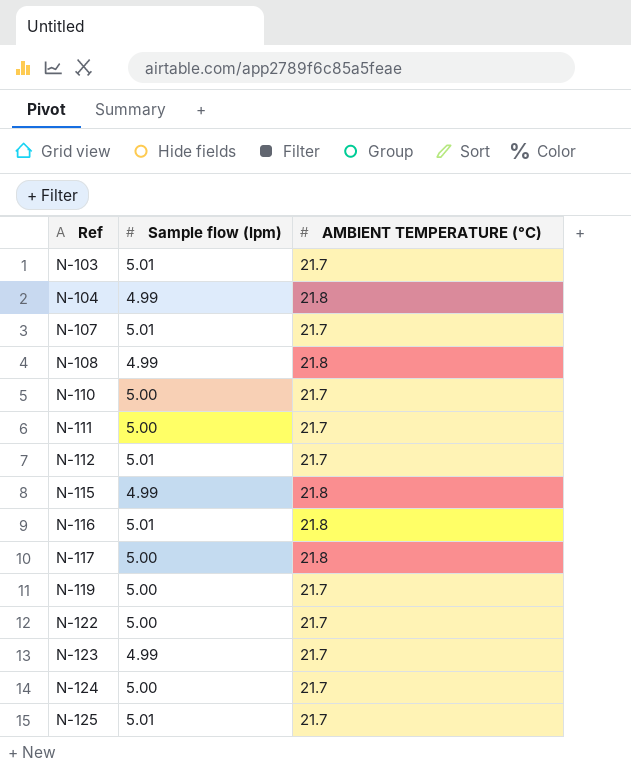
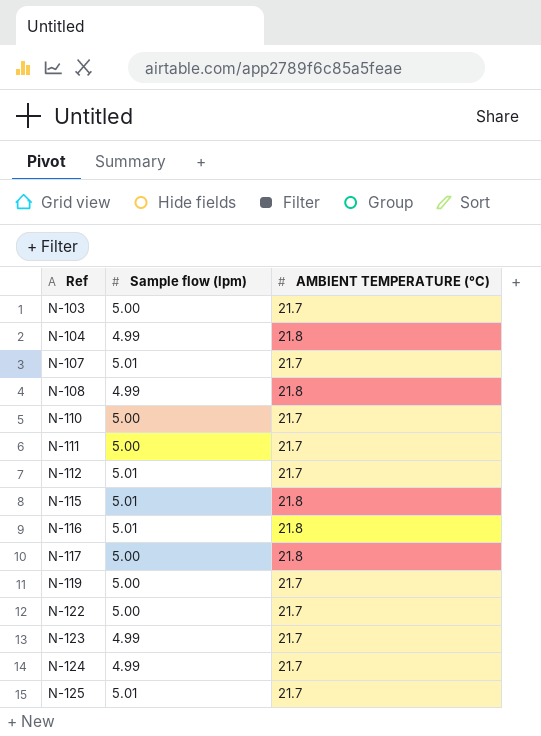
N-103 | Sample flow (lpm): 5.01 -> 5.00
N-115 | Sample flow (lpm): 4.99 -> 5.01
N-124 | Sample flow (lpm): 5.00 -> 4.99

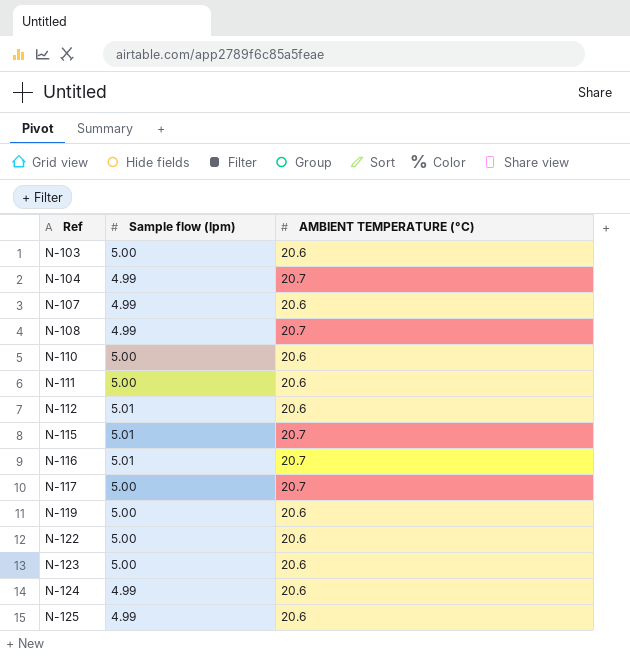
N-103 | AMBIENT TEMPERATURE (°C): 21.7 -> 20.6
N-104 | AMBIENT TEMPERATURE (°C): 21.8 -> 20.7
N-107 | Sample flow (lpm): 5.01 -> 4.99
N-107 | AMBIENT TEMPERATURE (°C): 21.7 -> 20.6
N-108 | AMBIENT TEMPERATURE (°C): 21.8 -> 20.7
N-110 | AMBIENT TEMPERATURE (°C): 21.7 -> 20.6
N-111 | AMBIENT TEMPERATURE (°C): 21.7 -> 20.6
N-112 | AMBIENT TEMPERATURE (°C): 21.7 -> 20.6
N-115 | AMBIENT TEMPERATURE (°C): 21.8 -> 20.7
N-116 | AMBIENT TEMPERATURE (°C): 21.8 -> 20.7
N-117 | AMBIENT TEMPERATURE (°C): 21.8 -> 20.7
N-119 | AMBIENT TEMPERATURE (°C): 21.7 -> 20.6
N-122 | AMBIENT TEMPERATURE (°C): 21.7 -> 20.6
N-123 | Sample flow (lpm): 4.99 -> 5.00
N-123 | AMBIENT TEMPERATURE (°C): 21.7 -> 20.6
N-124 | AMBIENT TEMPERATURE (°C): 21.7 -> 20.6
N-125 | Sample flow (lpm): 5.01 -> 4.99
N-125 | AMBIENT TEMPERATURE (°C): 21.7 -> 20.6

